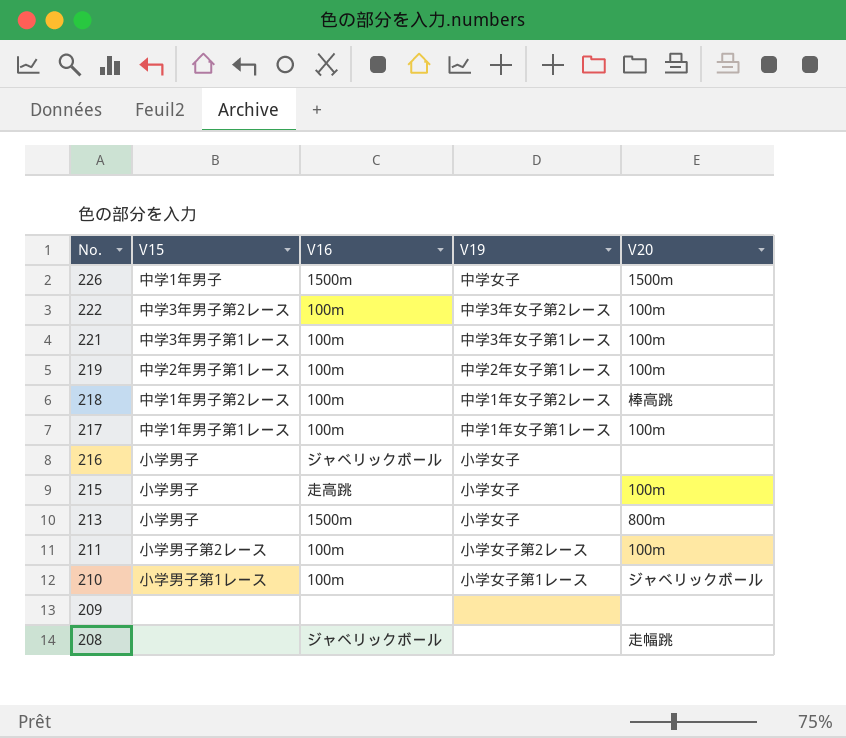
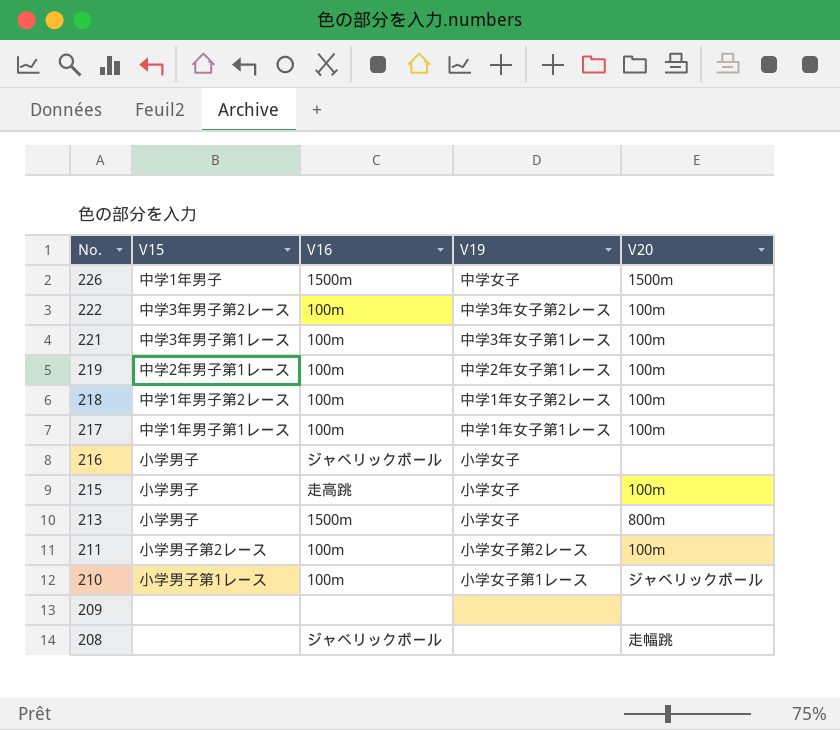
218 | V20: 棒高跳 -> 100m

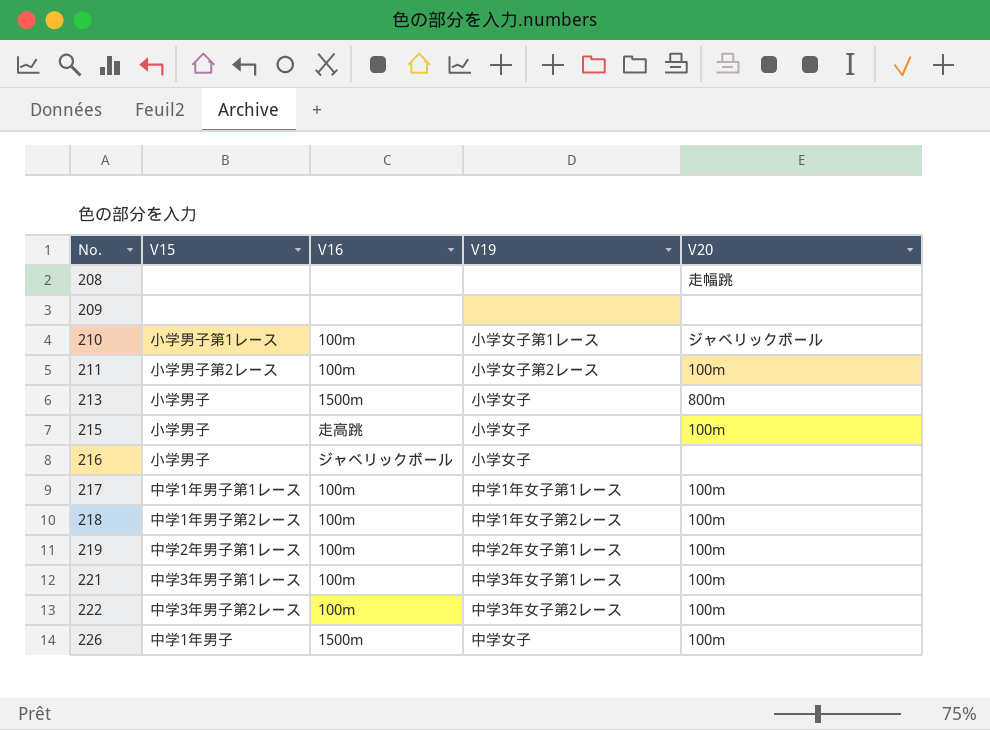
row order: No. descending -> No. ascending
208 | V16: ジャベリックボール -> none
226 | V20: 1500m -> 100m

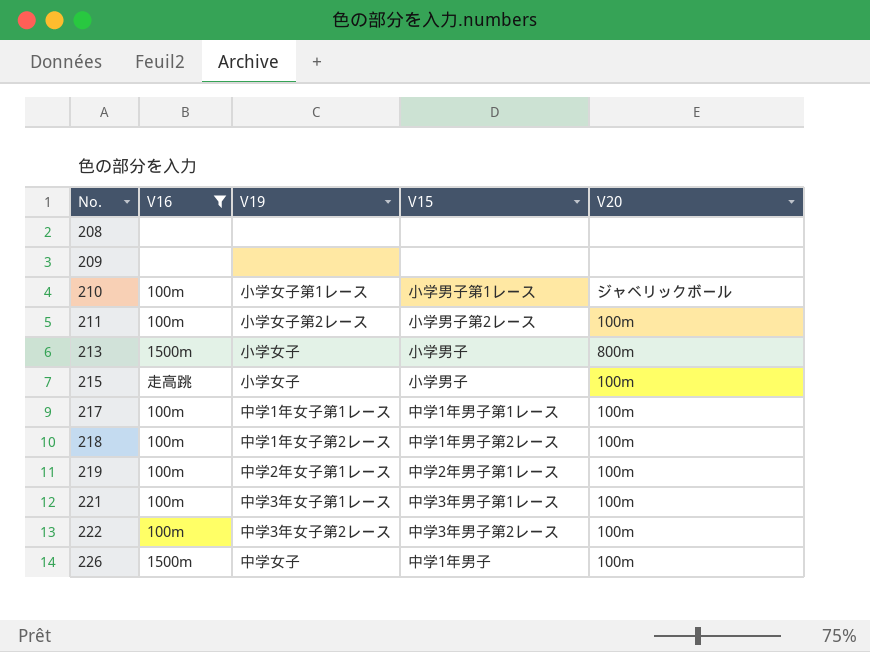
filter: none -> V16 != ジャベリックボール
column V15 | position: 2 -> 4
208 | V20: 走幅跳 -> none

